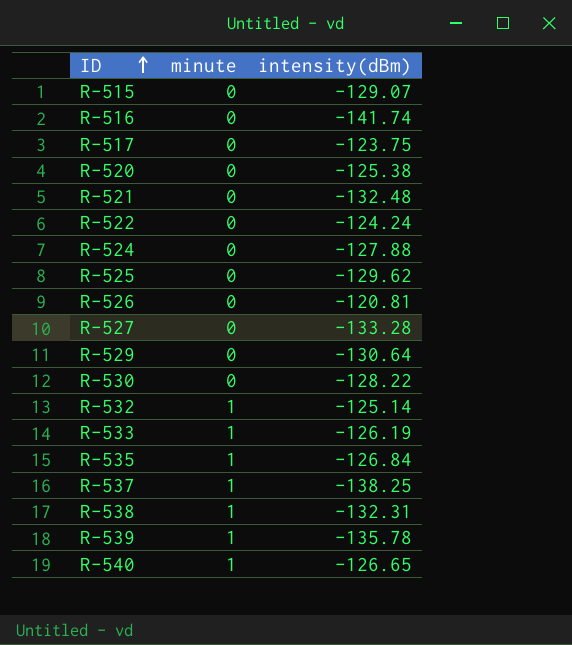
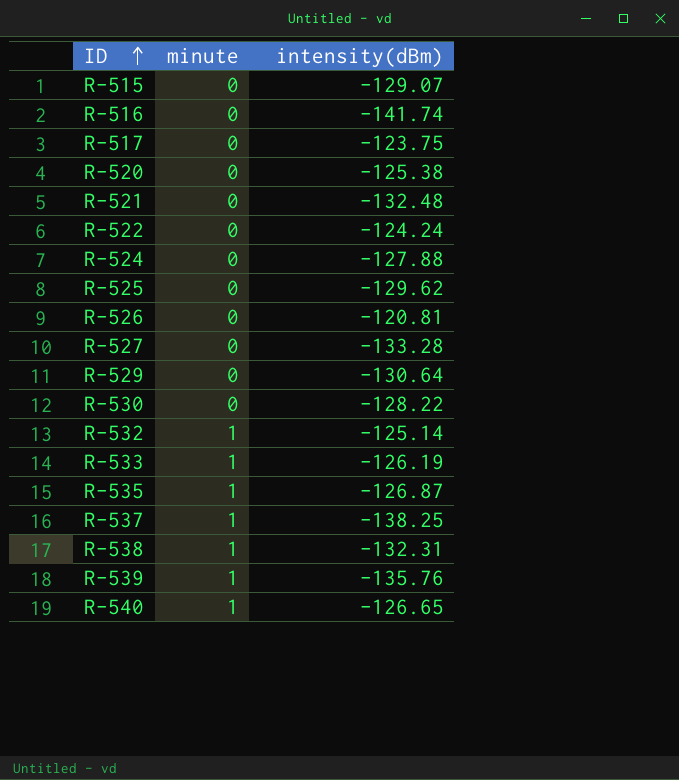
R-535 | intensity(dBm): -126.84 -> -126.87
R-539 | intensity(dBm): -135.78 -> -135.76

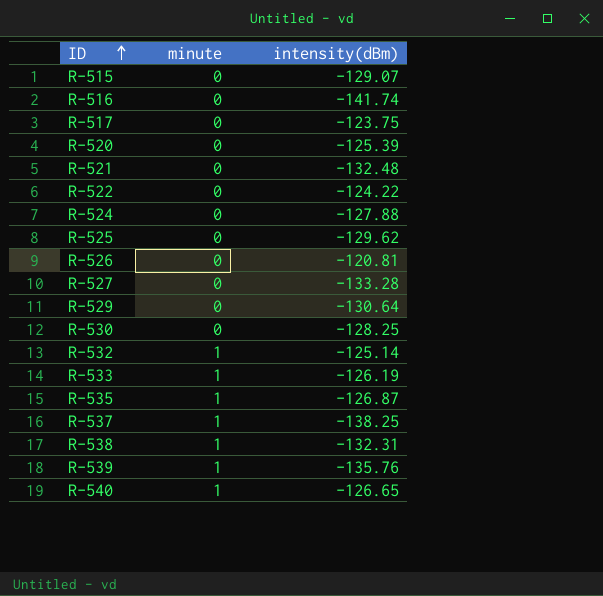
R-520 | intensity(dBm): -125.38 -> -125.39
R-522 | intensity(dBm): -124.24 -> -124.22
R-530 | intensity(dBm): -128.22 -> -128.25

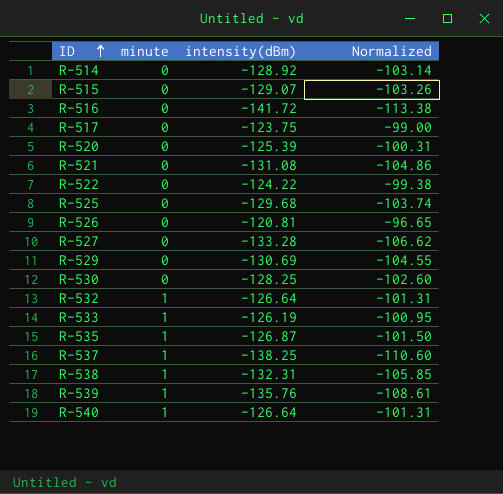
column Normalized | formula: none -> [intensity(dBm)] * 0.8
row R-524: 0 | -127.88 -> none
row R-514: none -> 0 | -128.92 | -103.14
R-516 | intensity(dBm): -141.74 -> -141.72
R-521 | intensity(dBm): -132.48 -> -131.08
R-525 | intensity(dBm): -129.62 -> -129.68
R-529 | intensity(dBm): -130.64 -> -130.69
R-532 | intensity(dBm): -125.14 -> -126.64
R-540 | intensity(dBm): -126.65 -> -126.64

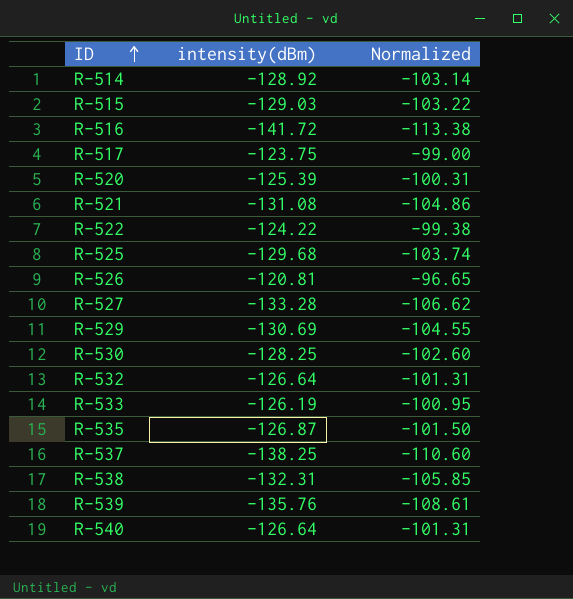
column minute | position: 2 -> none
R-515 | intensity(dBm): -129.07 -> -129.03
R-515 | Normalized: -103.26 -> -103.22

